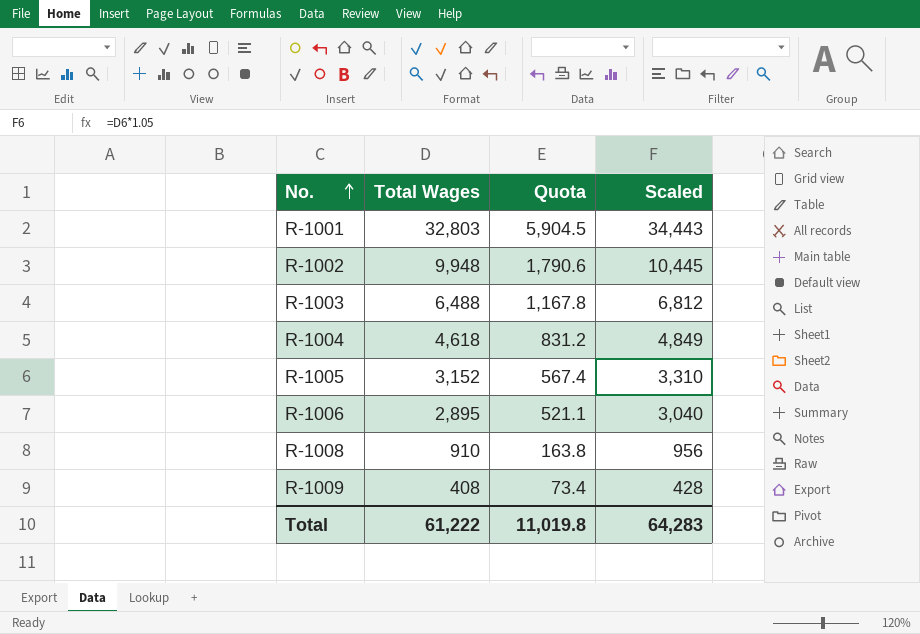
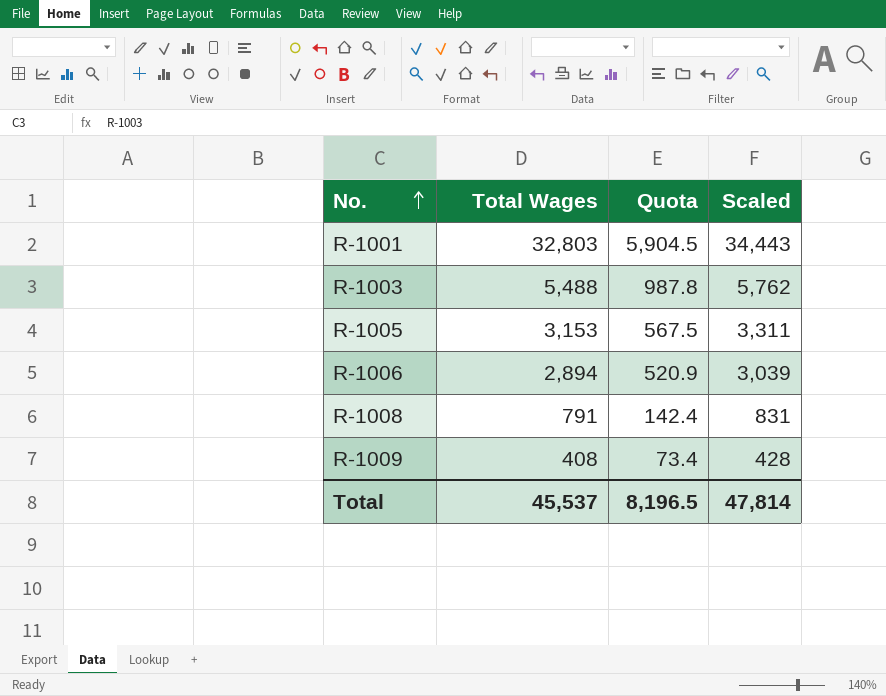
row R-1002: 9,948 | 1,790.6 | 10,445 -> none
row R-1004: 4,618 | 831.2 | 4,849 -> none
R-1003 | Total Wages: 6,488 -> 5,488
R-1003 | Quota: 1,167.8 -> 987.8
R-1003 | Scaled: 6,812 -> 5,762
R-1005 | Total Wages: 3,152 -> 3,153
R-1005 | Quota: 567.4 -> 567.5
R-1005 | Scaled: 3,310 -> 3,311
R-1006 | Total Wages: 2,895 -> 2,894
R-1006 | Quota: 521.1 -> 520.9
R-1006 | Scaled: 3,040 -> 3,039
R-1008 | Total Wages: 910 -> 791
R-1008 | Quota: 163.8 -> 142.4
R-1008 | Scaled: 956 -> 831
Total | Total Wages: 61,222 -> 45,537
Total | Quota: 11,019.8 -> 8,196.5
Total | Scaled: 64,283 -> 47,814

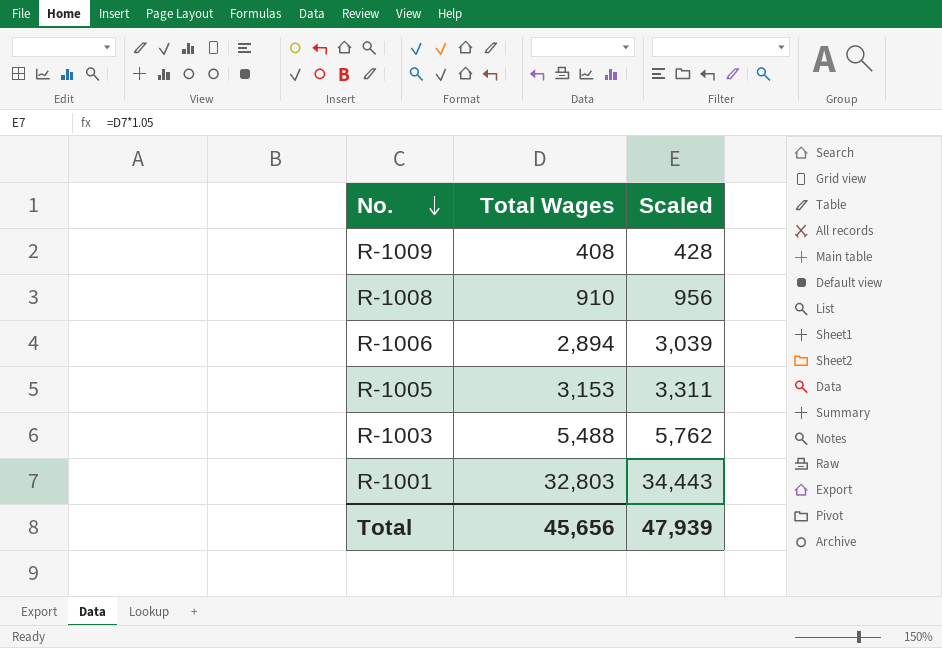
row order: No. ascending -> No. descending
column Quota | formula: [Total Wages] * 0.18 -> none
R-1008 | Total Wages: 791 -> 910
R-1008 | Scaled: 831 -> 956
Total | Total Wages: 45,537 -> 45,656
Total | Scaled: 47,814 -> 47,939

